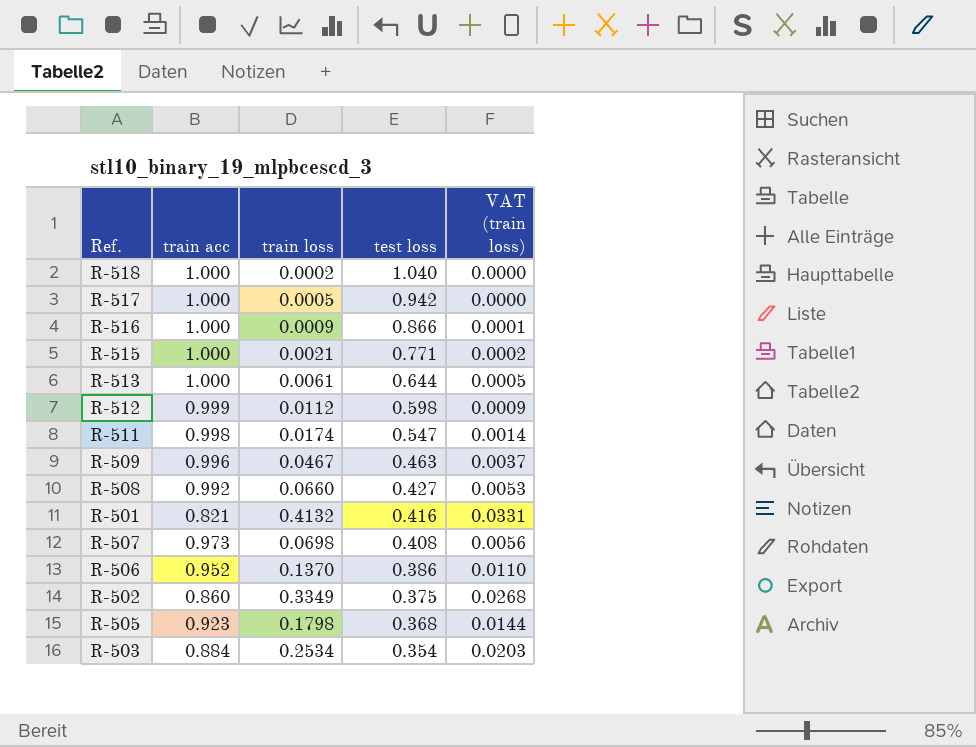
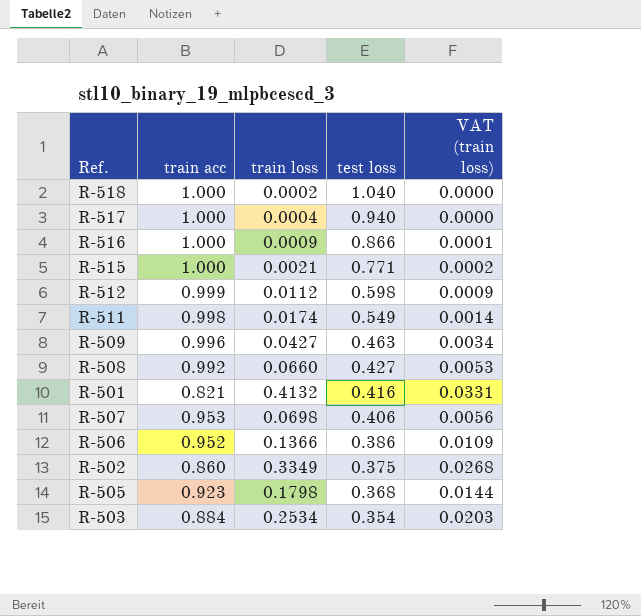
row R-513: 1.000 | 0.0061 | 0.644 | 0.0005 -> none
R-517 | train loss: 0.0005 -> 0.0004
R-517 | test loss: 0.942 -> 0.940
R-511 | test loss: 0.547 -> 0.549
R-509 | train loss: 0.0467 -> 0.0427
R-509 | VAT (train loss): 0.0037 -> 0.0034
R-507 | train acc: 0.973 -> 0.953
R-507 | test loss: 0.408 -> 0.406
R-506 | train loss: 0.1370 -> 0.1366
R-506 | VAT (train loss): 0.0110 -> 0.0109

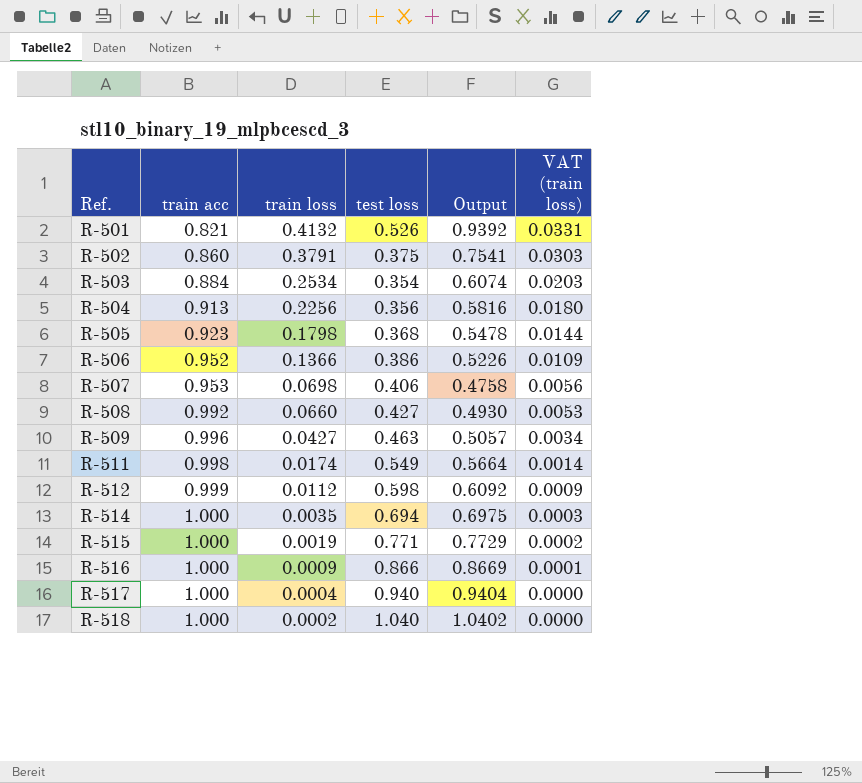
row order: test loss descending -> Ref. ascending
column Output | formula: none -> [train loss] + [test loss]
R-501 | test loss: 0.416 -> 0.526
R-502 | train loss: 0.3349 -> 0.3791
R-502 | VAT (train loss): 0.0268 -> 0.0303
row R-504: none -> 0.913 | 0.2256 | 0.356 | 0.5816 | 0.0180
row R-514: none -> 1.000 | 0.0035 | 0.694 | 0.6975 | 0.0003
R-515 | train loss: 0.0021 -> 0.0019

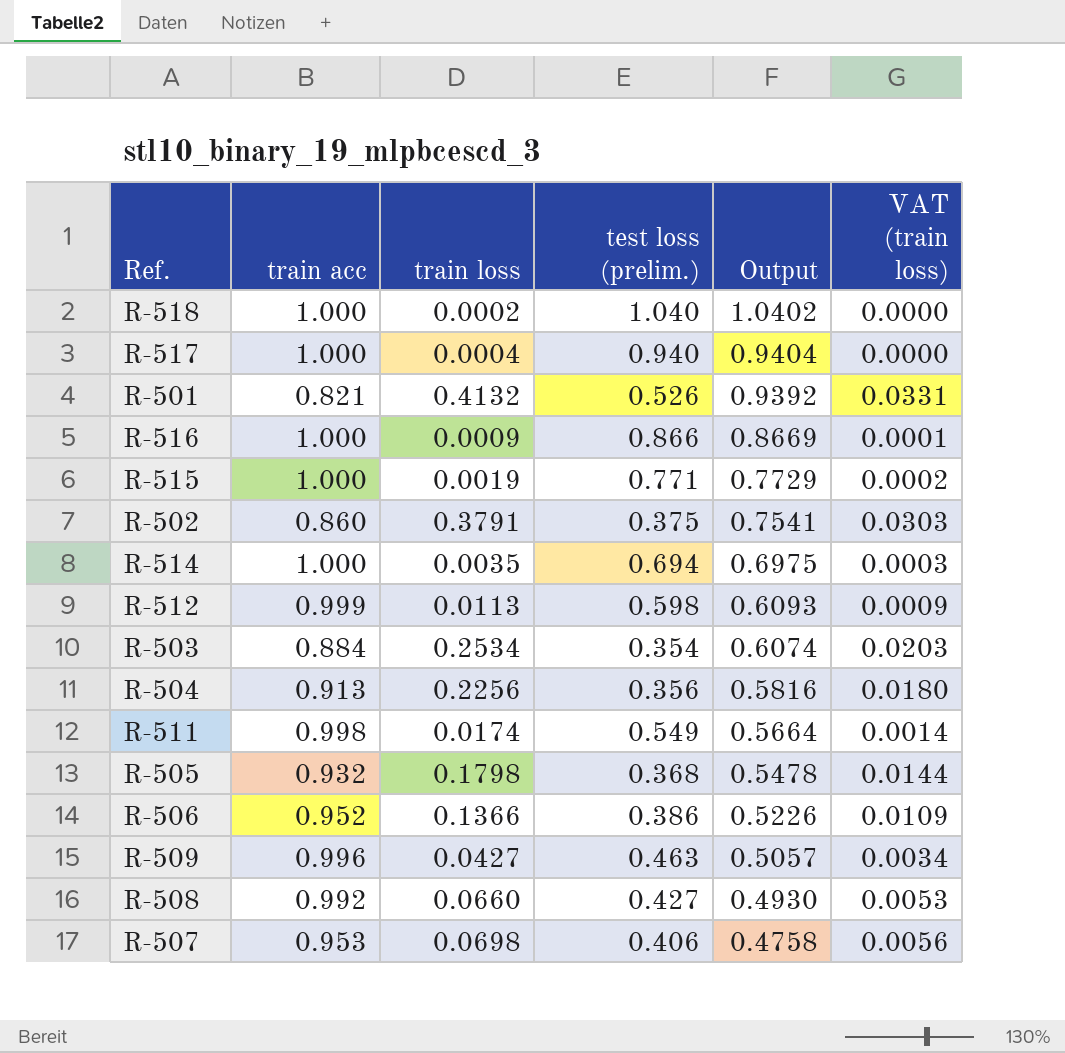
row order: Ref. ascending -> Output descending
column name: test loss -> test loss (prelim.)
R-512 | train loss: 0.0112 -> 0.0113
R-512 | Output: 0.6092 -> 0.6093
R-505 | train acc: 0.923 -> 0.932

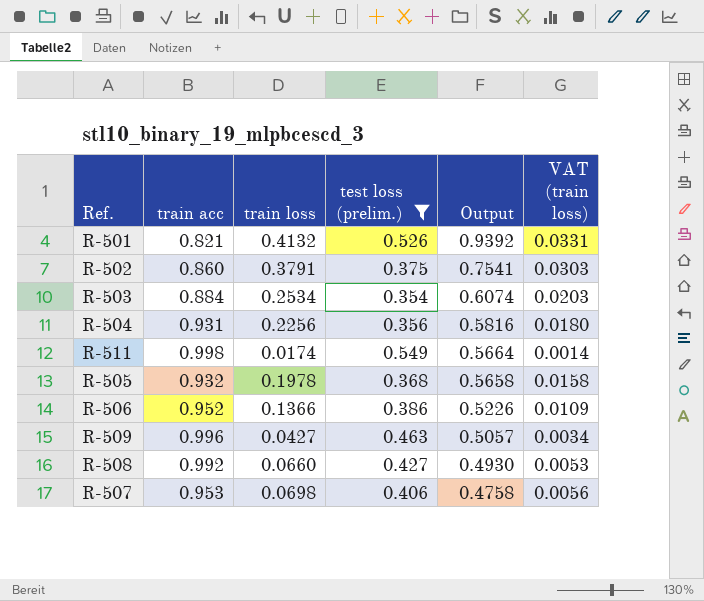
filter: none -> test loss (prelim.) <= 0.549
R-504 | train acc: 0.913 -> 0.931
R-505 | train loss: 0.1798 -> 0.1978
R-505 | Output: 0.5478 -> 0.5658
R-505 | VAT (train loss): 0.0144 -> 0.0158

